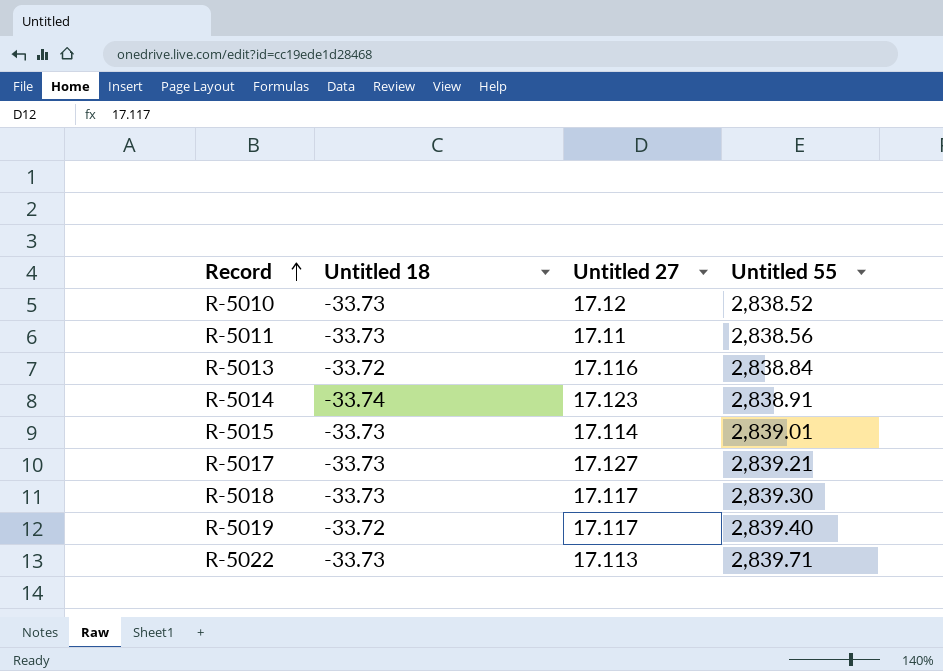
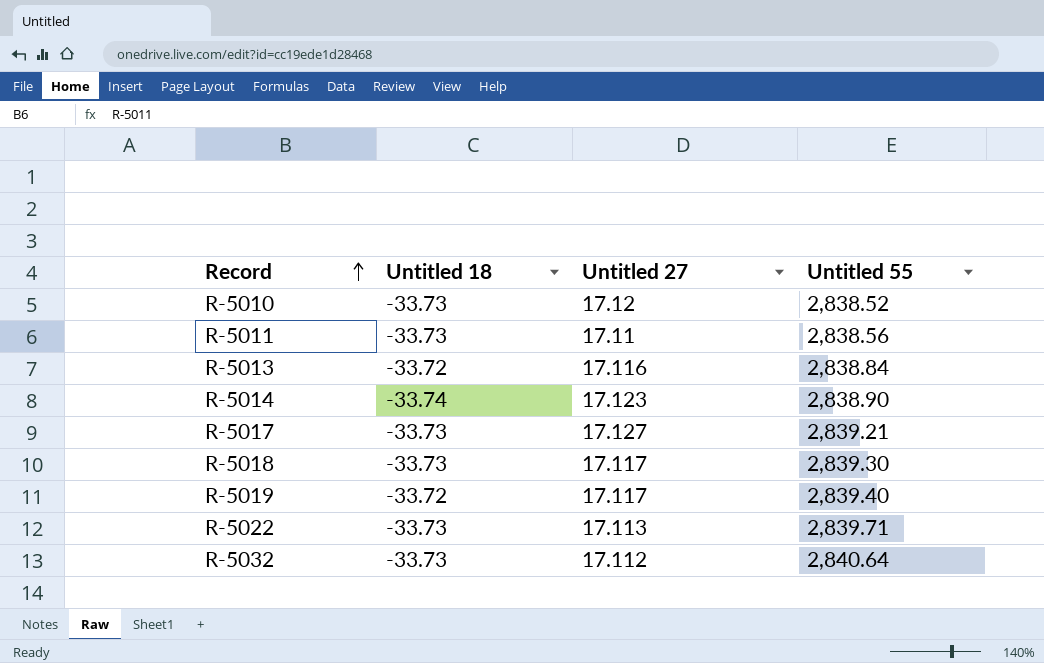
row R-5015: -33.73 | 17.114 | 2,839.01 -> none
R-5014 | Untitled 55: 2,838.91 -> 2,838.90
row R-5032: none -> -33.73 | 17.112 | 2,840.64

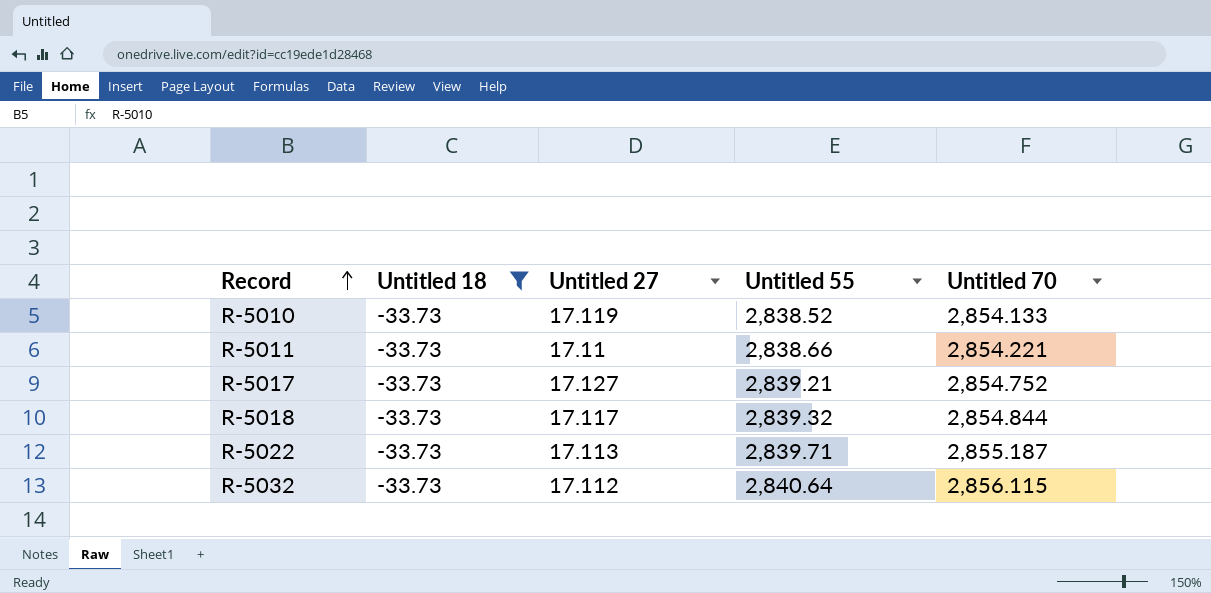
filter: none -> Untitled 18 = -33.73
column Untitled 70 | position: none -> 5
R-5010 | Untitled 27: 17.12 -> 17.119
R-5011 | Untitled 55: 2,838.56 -> 2,838.66
R-5018 | Untitled 55: 2,839.30 -> 2,839.32

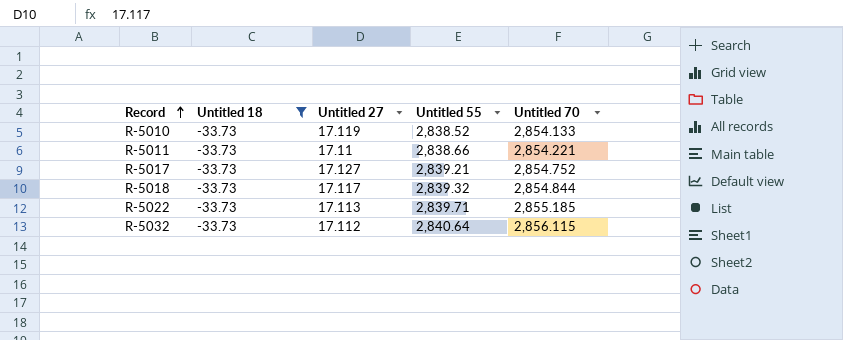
R-5022 | Untitled 70: 2,855.187 -> 2,855.185

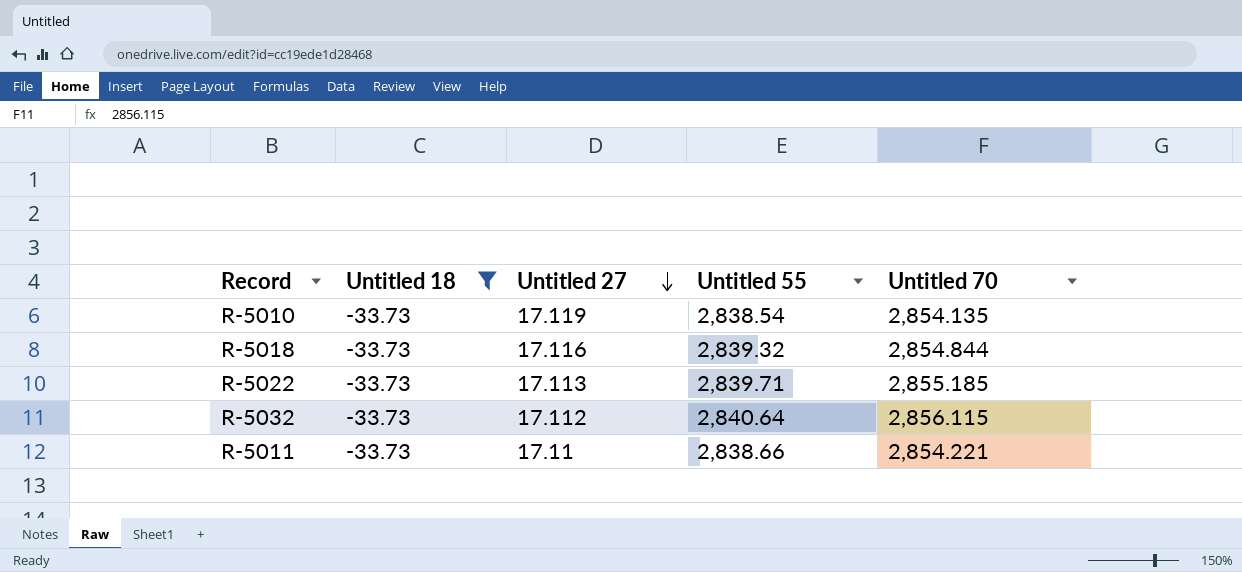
row order: Record ascending -> Untitled 27 descending
row R-5017: -33.73 | 17.127 | 2,839.21 | 2,854.752 -> none
R-5010 | Untitled 55: 2,838.52 -> 2,838.54
R-5010 | Untitled 70: 2,854.133 -> 2,854.135
R-5018 | Untitled 27: 17.117 -> 17.116

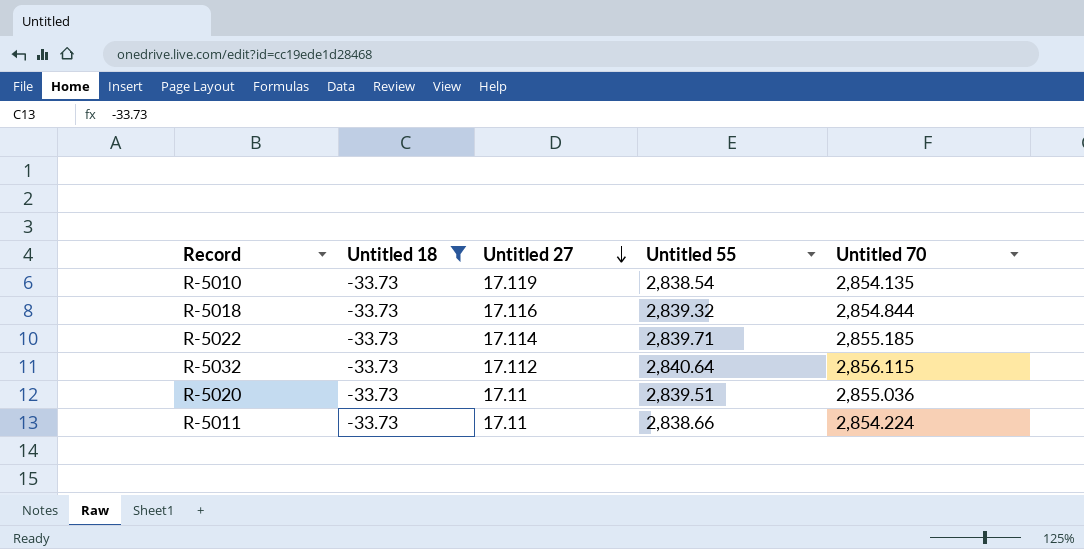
R-5022 | Untitled 27: 17.113 -> 17.114
row R-5020: none -> -33.73 | 17.11 | 2,839.51 | 2,855.036
R-5011 | Untitled 70: 2,854.221 -> 2,854.224

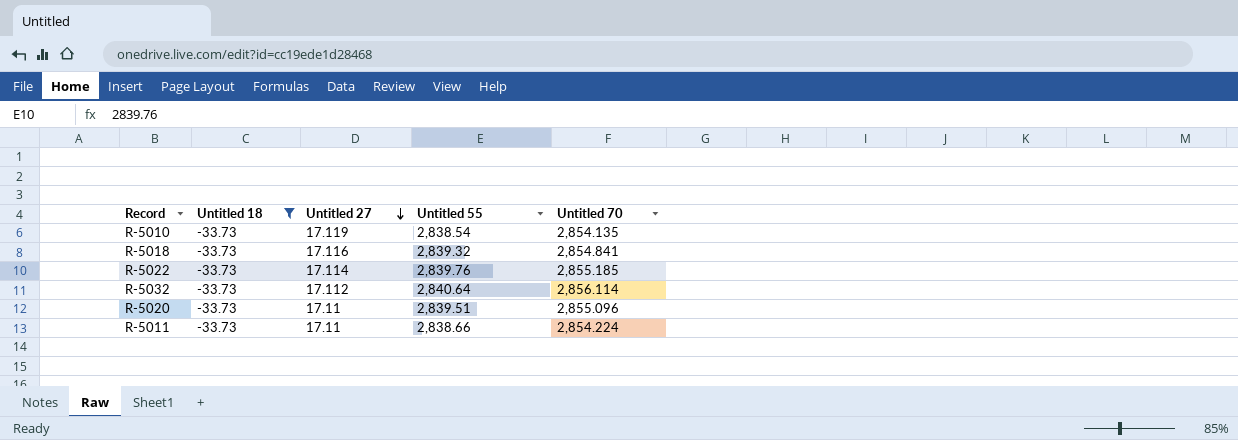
R-5018 | Untitled 70: 2,854.844 -> 2,854.841
R-5022 | Untitled 55: 2,839.71 -> 2,839.76
R-5032 | Untitled 70: 2,856.115 -> 2,856.114
R-5020 | Untitled 70: 2,855.036 -> 2,855.096

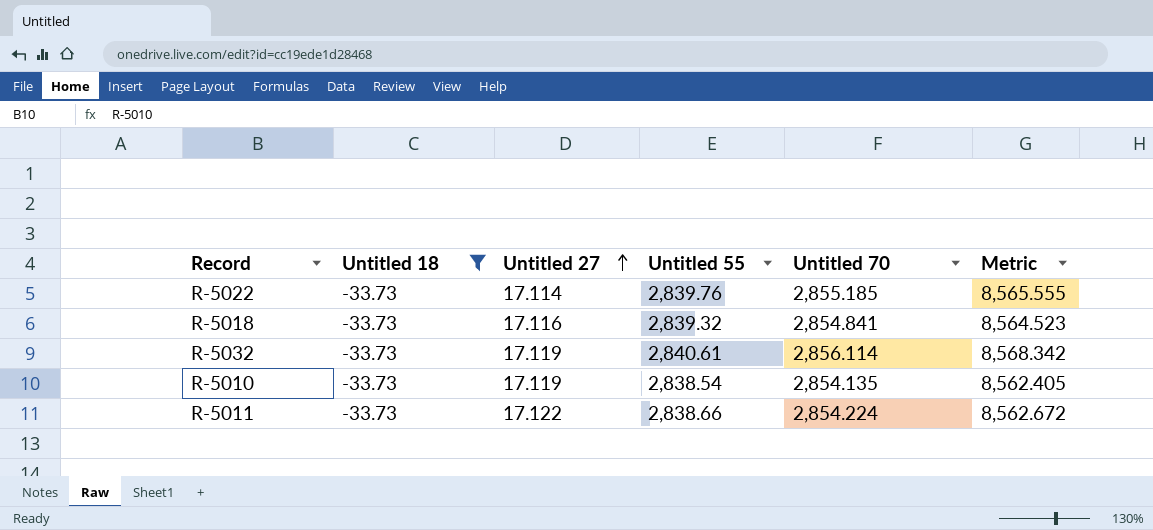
row order: Untitled 27 descending -> Untitled 27 ascending
column Metric | formula: none -> [Untitled 70] * 3
row R-5020: -33.73 | 17.11 | 2,839.51 | 2,855.096 -> none
R-5032 | Untitled 27: 17.112 -> 17.119
R-5032 | Untitled 55: 2,840.64 -> 2,840.61
R-5011 | Untitled 27: 17.11 -> 17.122

